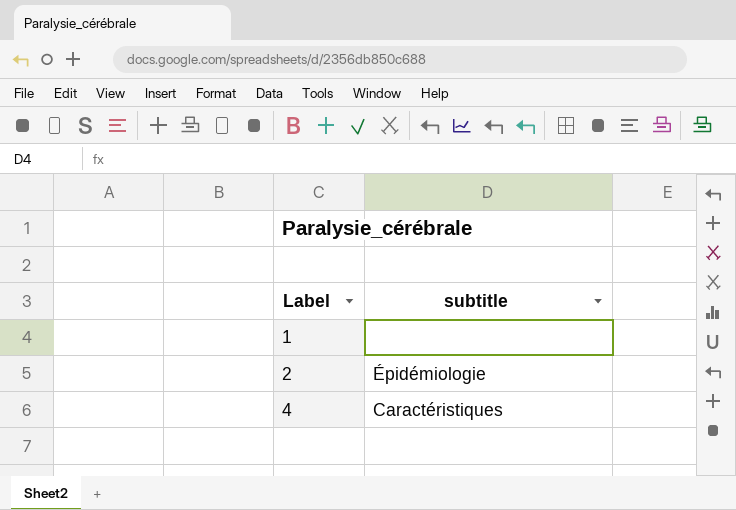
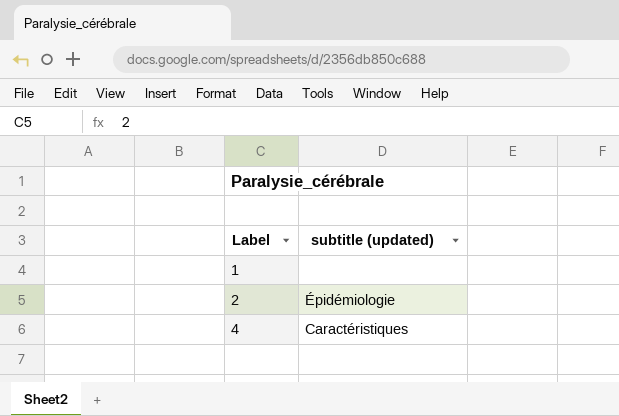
column name: subtitle -> subtitle (updated)

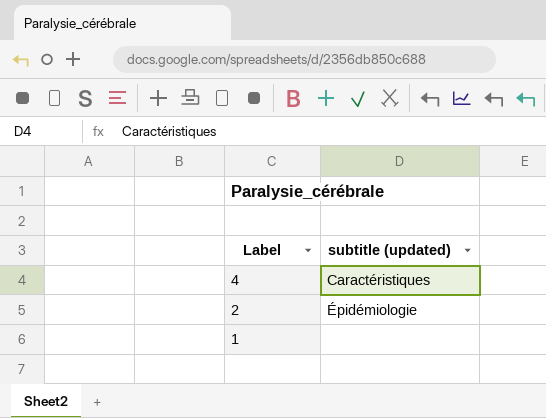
row order: Label ascending -> Label descending

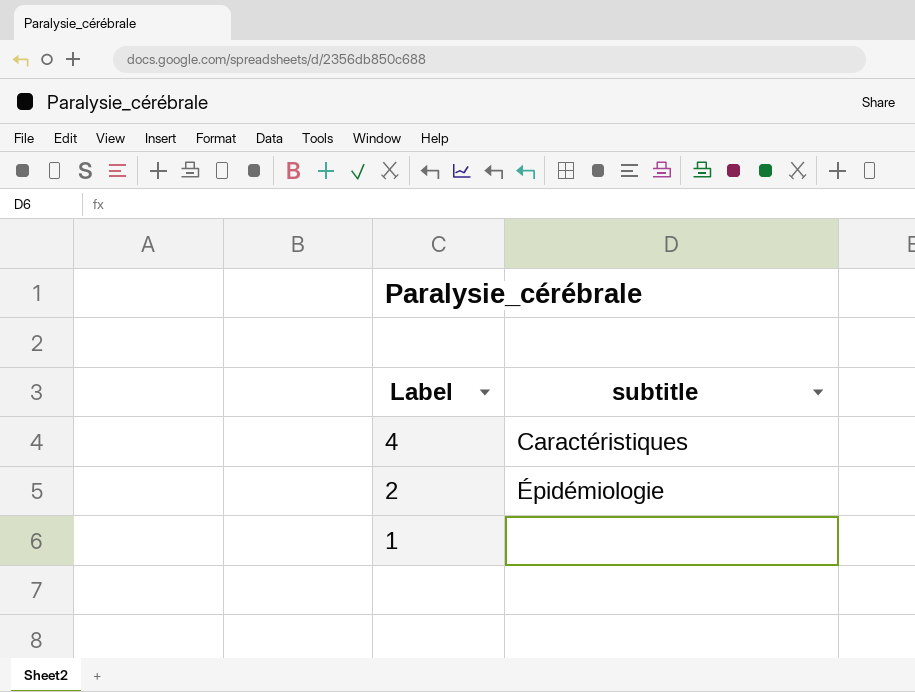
column name: subtitle (updated) -> subtitle

